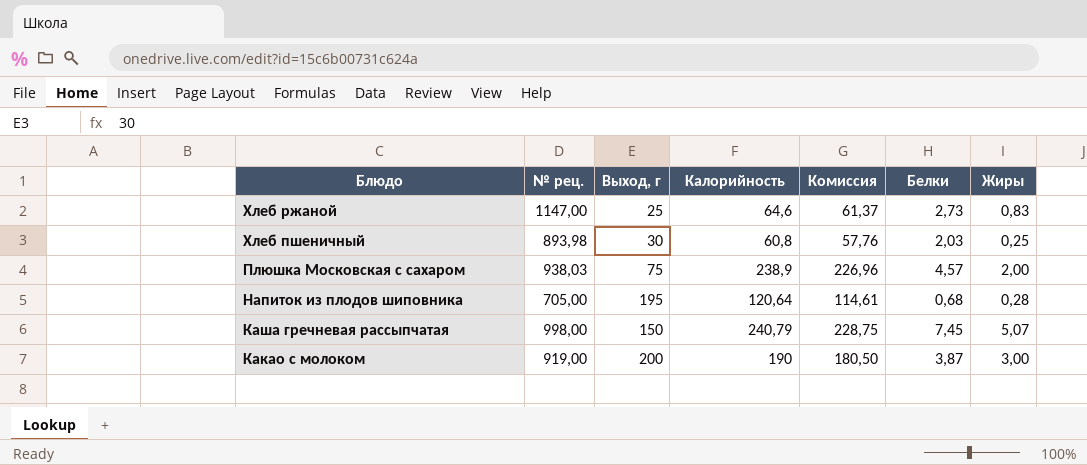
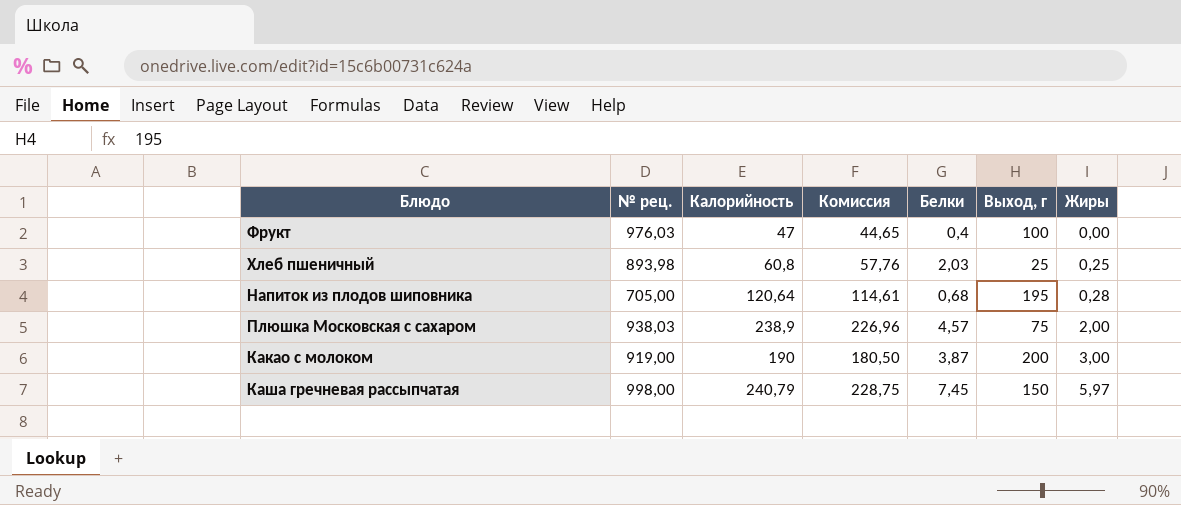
row order: Блюдо descending -> Жиры ascending
column Выход, г | position: 3 -> 6
row Хлеб ржаной: 1147,00 | 25 | 64,6 | 61,37 | 2,73 | 0,83 -> none
row Фрукт: none -> 976,03 | 47 | 44,65 | 0,4 | 100 | 0,00
Хлеб пшеничный | Выход, г: 30 -> 25
Каша гречневая рассыпчатая | Жиры: 5,07 -> 5,97

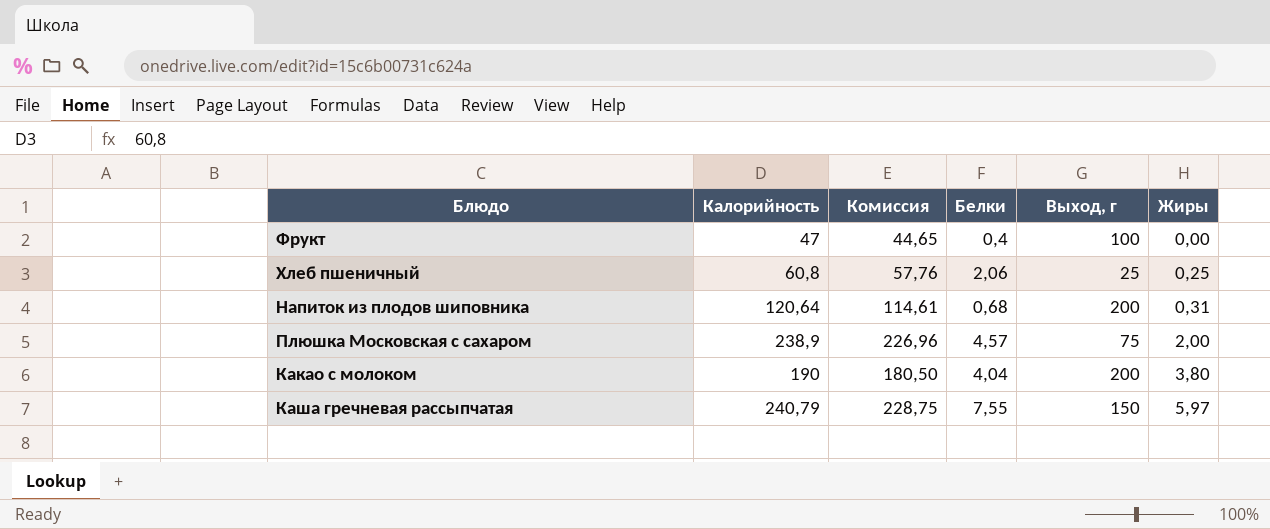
column № рец. | position: 2 -> none
Хлеб пшеничный | Белки: 2,03 -> 2,06
Напиток из плодов шиповника | Выход, г: 195 -> 200
Напиток из плодов шиповника | Жиры: 0,28 -> 0,31
Какао с молоком | Белки: 3,87 -> 4,04
Какао с молоком | Жиры: 3,00 -> 3,80
Каша гречневая рассыпчатая | Белки: 7,45 -> 7,55

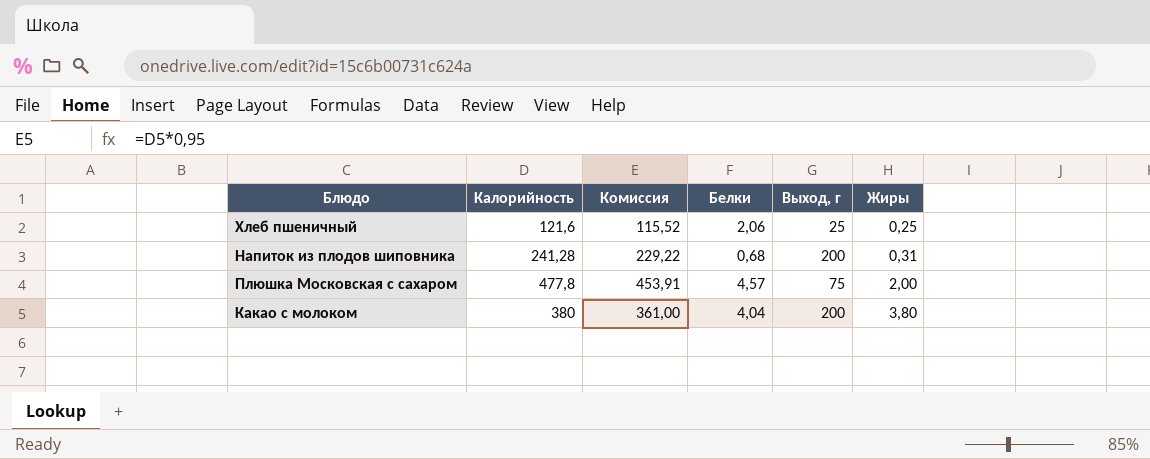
row Фрукт: 47 | 44,65 | 0,4 | 100 | 0,00 -> none
row Каша гречневая рассыпчатая: 240,79 | 228,75 | 7,55 | 150 | 5,97 -> none
Хлеб пшеничный | Калорийность: 60,8 -> 121,6
Хлеб пшеничный | Комиссия: 57,76 -> 115,52
Напиток из плодов шиповника | Калорийность: 120,64 -> 241,28
Напиток из плодов шиповника | Комиссия: 114,61 -> 229,22
Плюшка Московская с сахаром | Калорийность: 238,9 -> 477,8
Плюшка Московская с сахаром | Комиссия: 226,96 -> 453,91
Какао с молоком | Калорийность: 190 -> 380
Какао с молоком | Комиссия: 180,50 -> 361,00

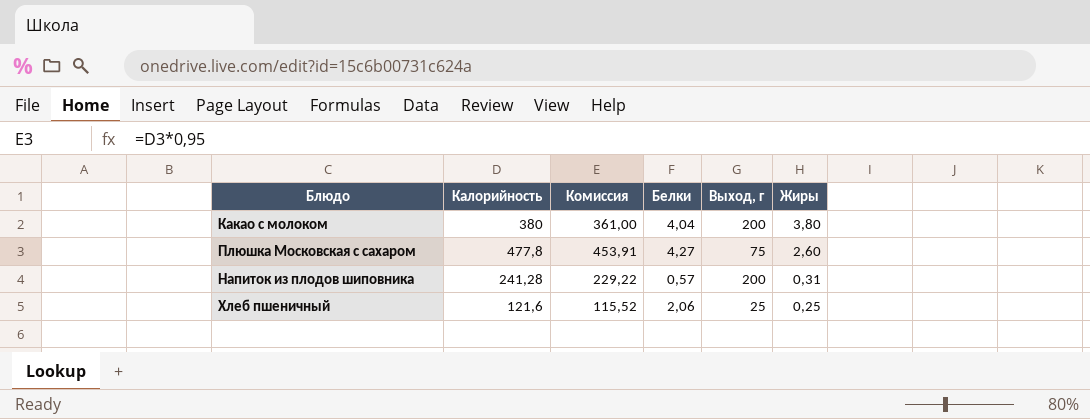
row order: Жиры ascending -> Жиры descending
Плюшка Московская с сахаром | Белки: 4,57 -> 4,27
Плюшка Московская с сахаром | Жиры: 2,00 -> 2,60
Напиток из плодов шиповника | Белки: 0,68 -> 0,57

